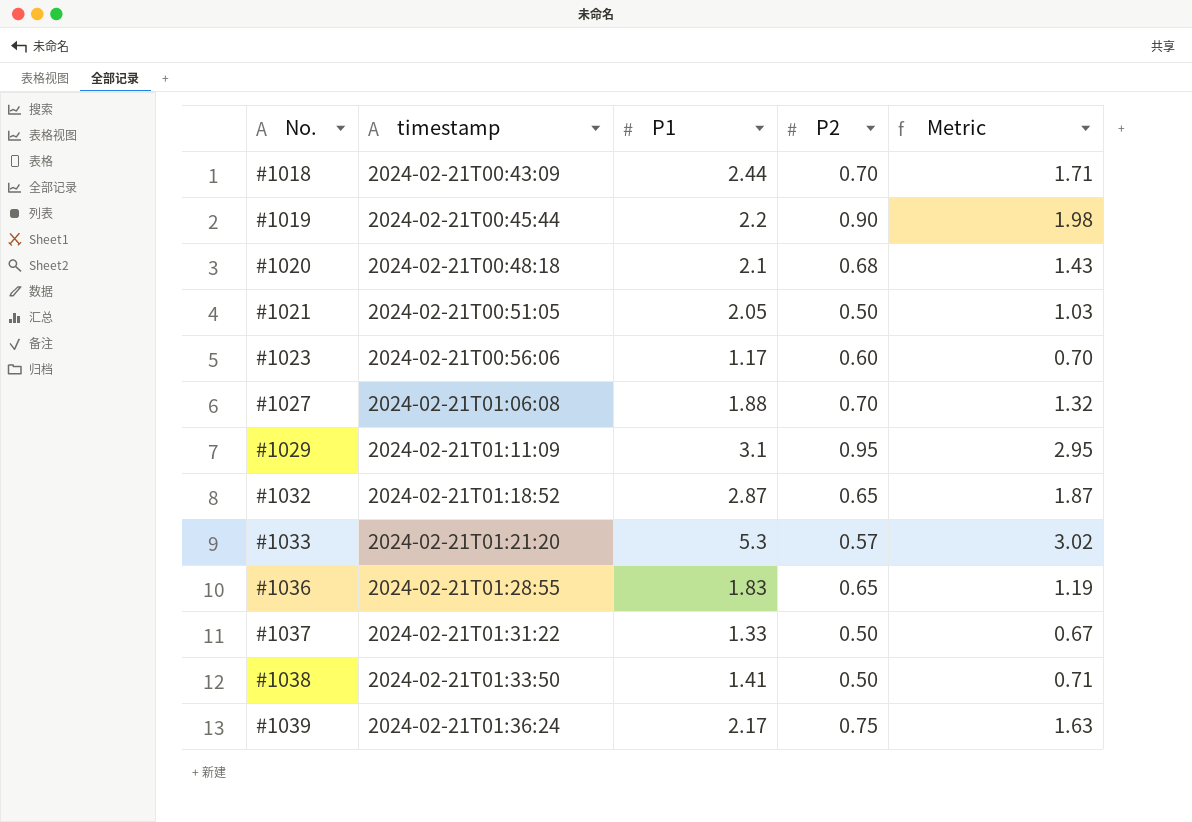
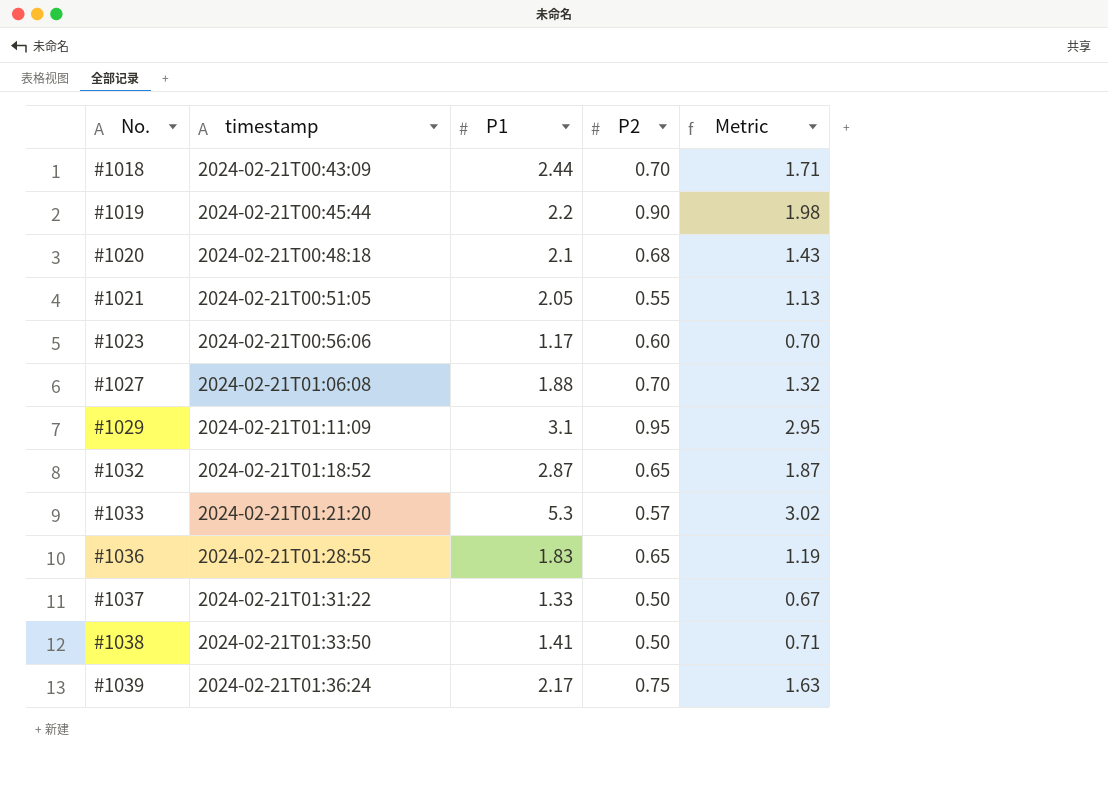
#1021 | P2: 0.50 -> 0.55
#1021 | Metric: 1.03 -> 1.13

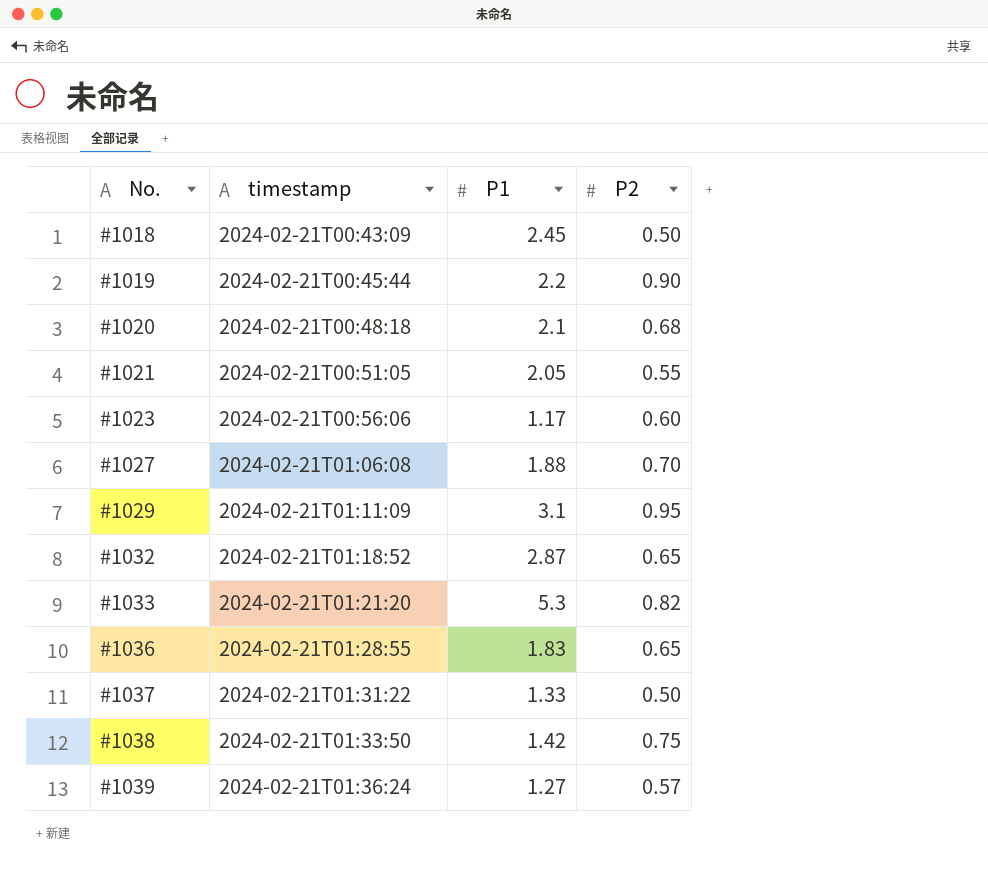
column Metric | formula: [P1] * [P2] -> none
#1018 | P1: 2.44 -> 2.45
#1018 | P2: 0.70 -> 0.50
#1033 | P2: 0.57 -> 0.82
#1038 | P1: 1.41 -> 1.42
#1038 | P2: 0.50 -> 0.75
#1039 | P1: 2.17 -> 1.27
#1039 | P2: 0.75 -> 0.57

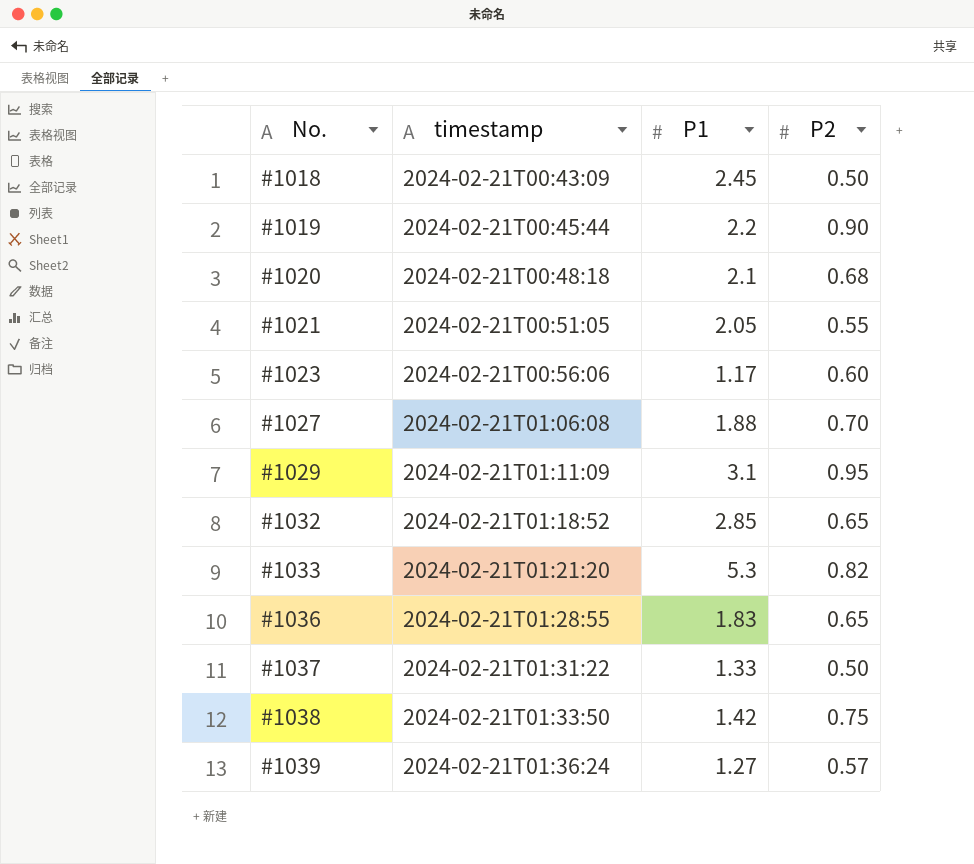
#1032 | P1: 2.87 -> 2.85

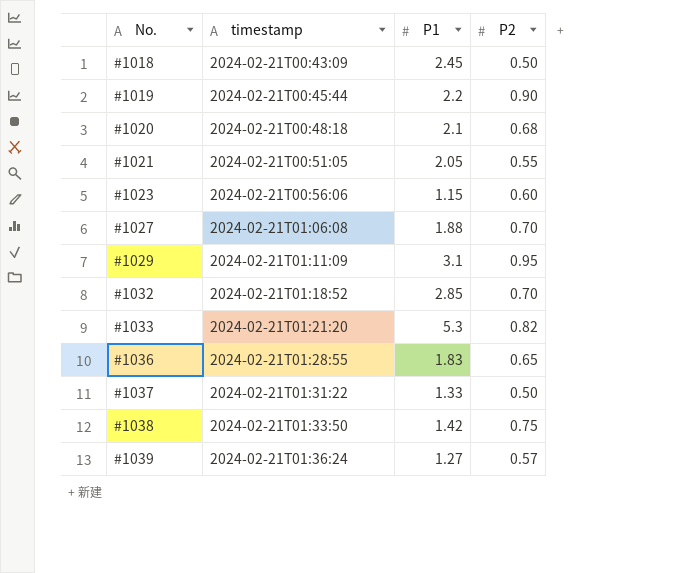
#1023 | P1: 1.17 -> 1.15
#1032 | P2: 0.65 -> 0.70

